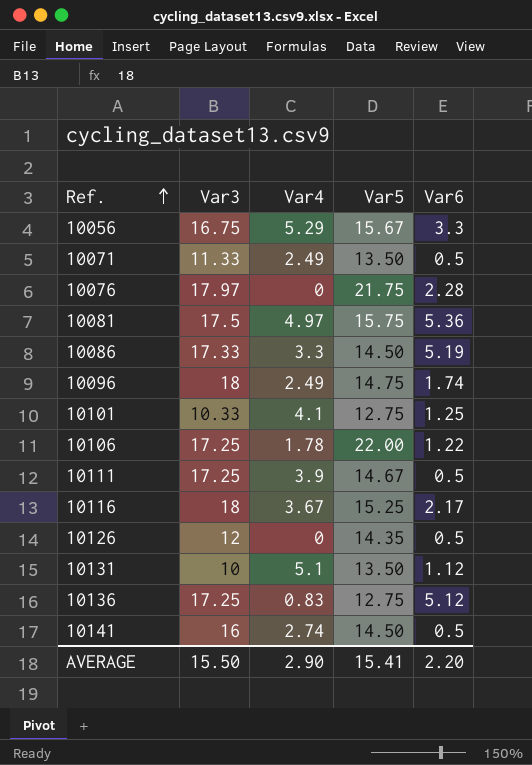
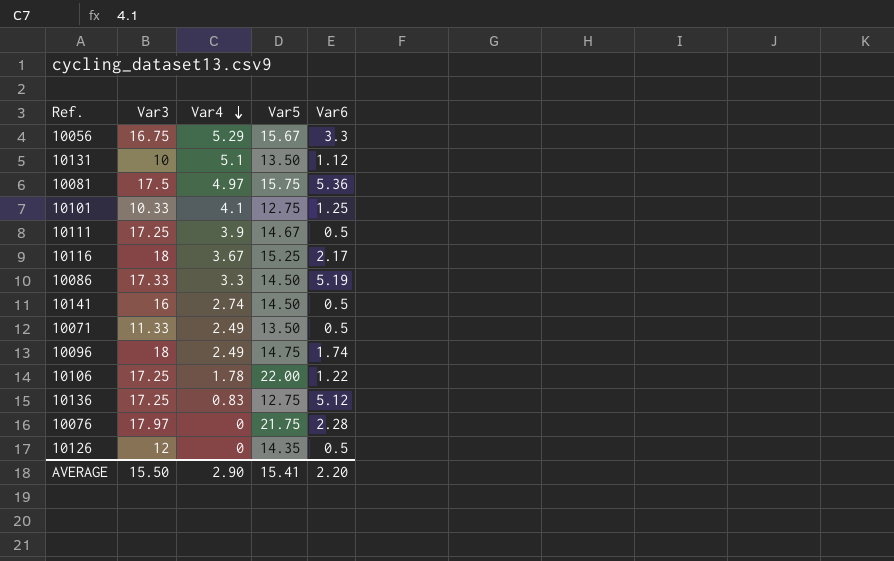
row order: Ref. ascending -> Var4 descending

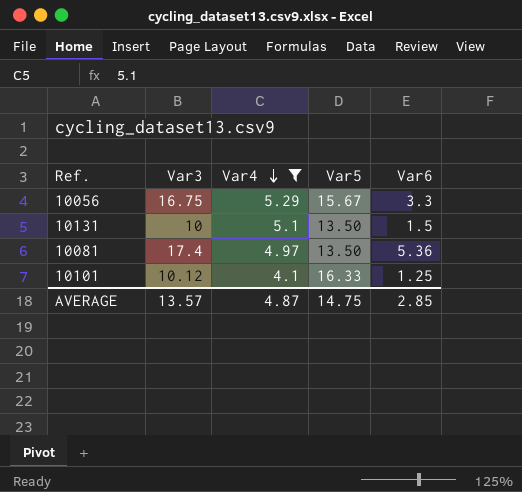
filter: none -> Var4 >= 4.1
10131 | Var6: 1.12 -> 1.5
10081 | Var3: 17.5 -> 17.4
10081 | Var5: 15.75 -> 13.50
10101 | Var3: 10.33 -> 10.12
10101 | Var5: 12.75 -> 16.33
AVERAGE | Var3: 15.50 -> 13.57
AVERAGE | Var4: 2.90 -> 4.87
AVERAGE | Var5: 15.41 -> 14.75
AVERAGE | Var6: 2.20 -> 2.85

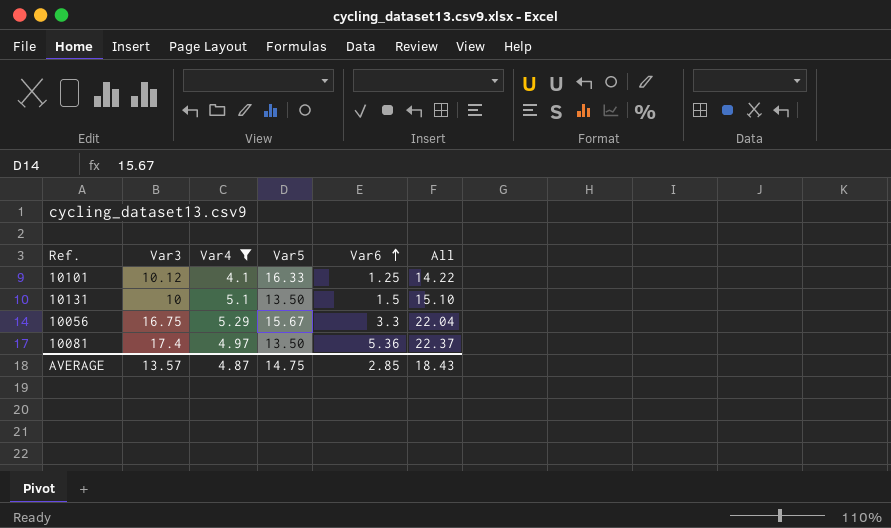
row order: Var4 descending -> Var6 ascending
column All | formula: none -> [Var3] + [Var4]

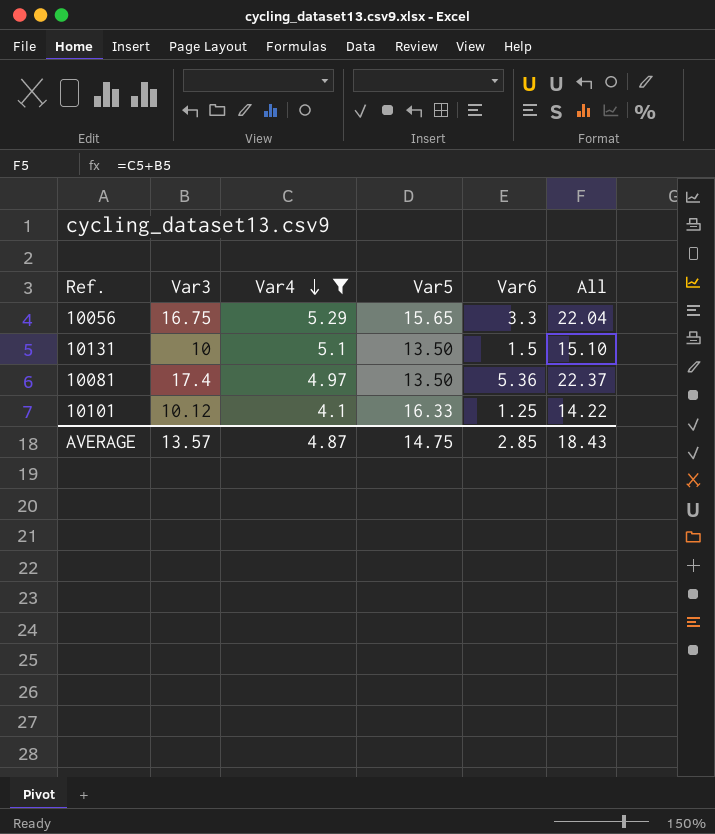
row order: Var6 ascending -> Var4 descending
10056 | Var5: 15.67 -> 15.65

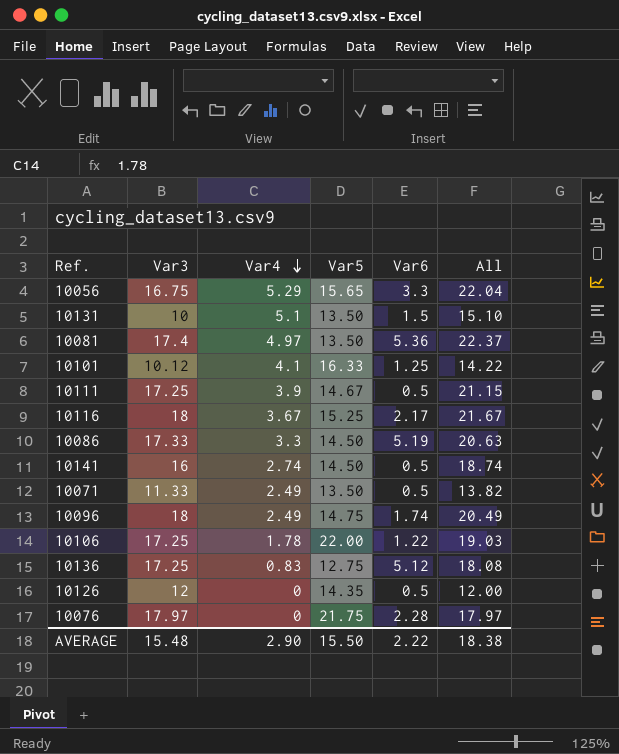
filter: Var4 >= 4.1 -> none
AVERAGE | Var3: 13.57 -> 15.48
AVERAGE | Var4: 4.87 -> 2.90
AVERAGE | Var5: 14.75 -> 15.50
AVERAGE | Var6: 2.85 -> 2.22
AVERAGE | All: 18.43 -> 18.38

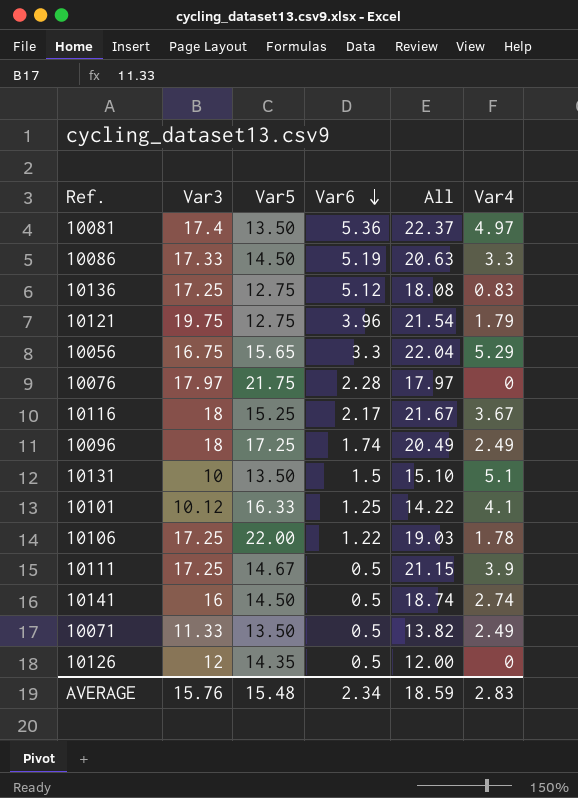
row order: Var4 descending -> Var6 descending
column Var4 | position: 3 -> 6
row 10121: none -> 19.75 | 12.75 | 3.96 | 21.54 | 1.79
10096 | Var5: 14.75 -> 17.25
AVERAGE | Var3: 15.48 -> 15.76
AVERAGE | Var5: 15.50 -> 15.48
AVERAGE | Var6: 2.22 -> 2.34
AVERAGE | All: 18.38 -> 18.59
AVERAGE | Var4: 2.90 -> 2.83

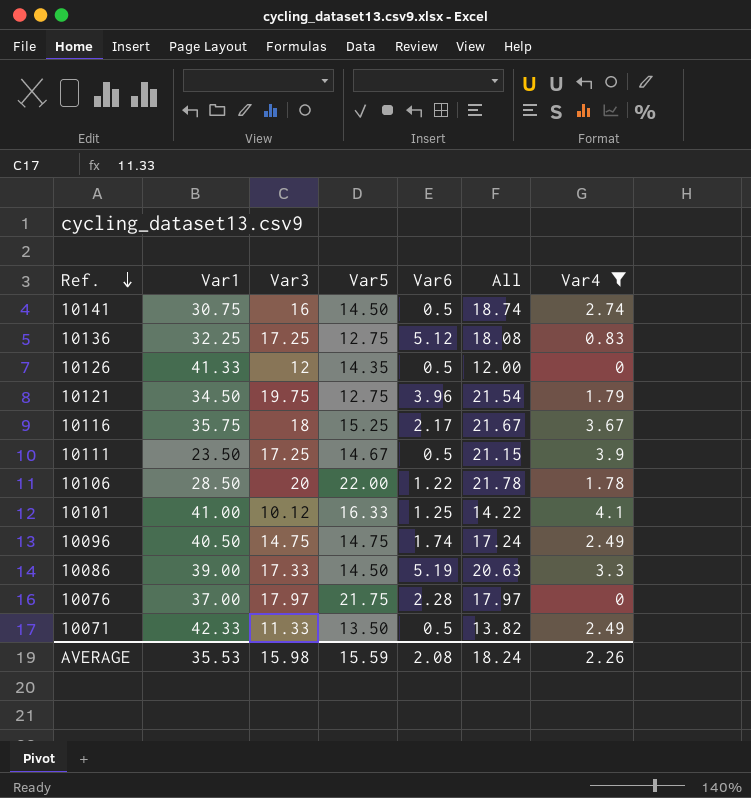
filter: none -> Var4 <= 4.1
row order: Var6 descending -> Ref. descending
column Var1 | position: none -> 2
10106 | Var3: 17.25 -> 20
10106 | All: 19.03 -> 21.78
10096 | Var3: 18 -> 14.75
10096 | Var5: 17.25 -> 14.75
10096 | All: 20.49 -> 17.24
AVERAGE | Var3: 15.76 -> 15.98
AVERAGE | Var5: 15.48 -> 15.59
AVERAGE | Var6: 2.34 -> 2.08
AVERAGE | All: 18.59 -> 18.24
AVERAGE | Var4: 2.83 -> 2.26

